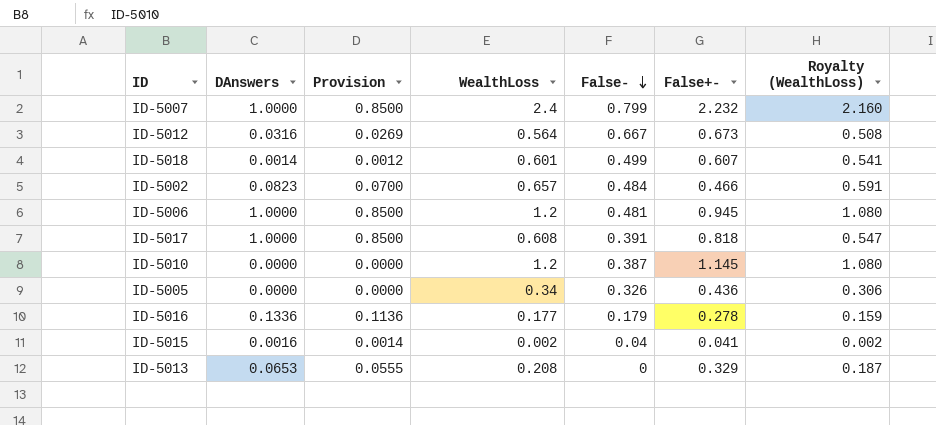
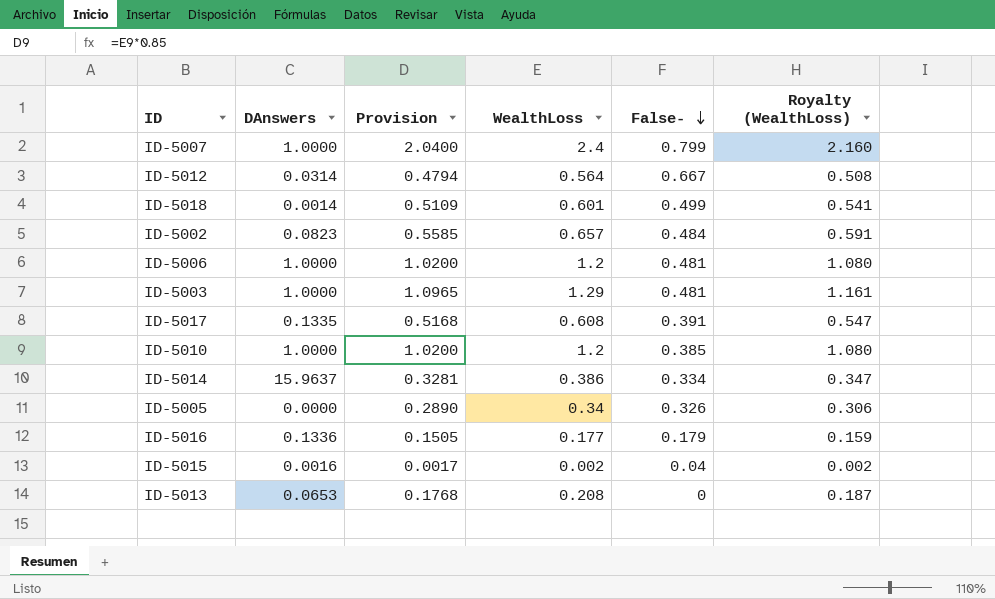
column False+- | position: 6 -> none
column Provision | formula: [DAnswers] * 0.85 -> [WealthLoss] * 0.85
ID-5012 | DAnswers: 0.0316 -> 0.0314
row ID-5003: none -> 1.0000 | 1.0965 | 1.29 | 0.481 | 1.161
ID-5017 | DAnswers: 1.0000 -> 0.1335
ID-5010 | DAnswers: 0.0000 -> 1.0000
ID-5010 | False-: 0.387 -> 0.385
row ID-5014: none -> 15.9637 | 0.3281 | 0.386 | 0.334 | 0.347

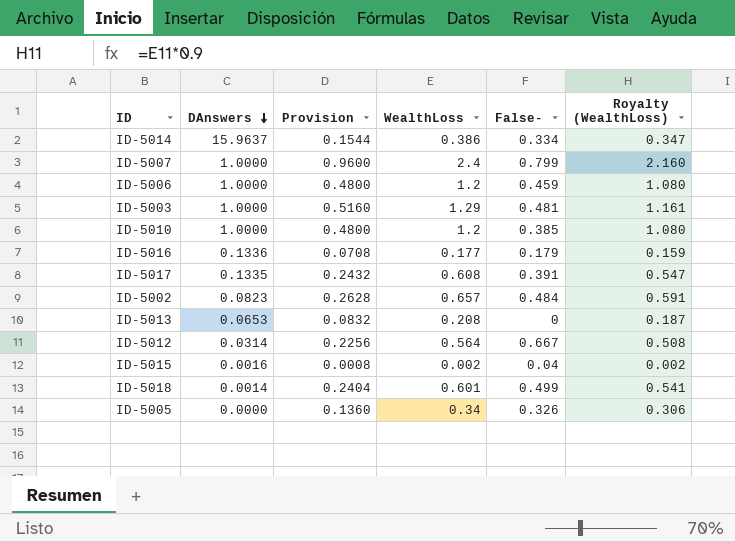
row order: False- descending -> DAnswers descending
column Provision | formula: [WealthLoss] * 0.85 -> [WealthLoss] * 0.4
ID-5006 | False-: 0.481 -> 0.459

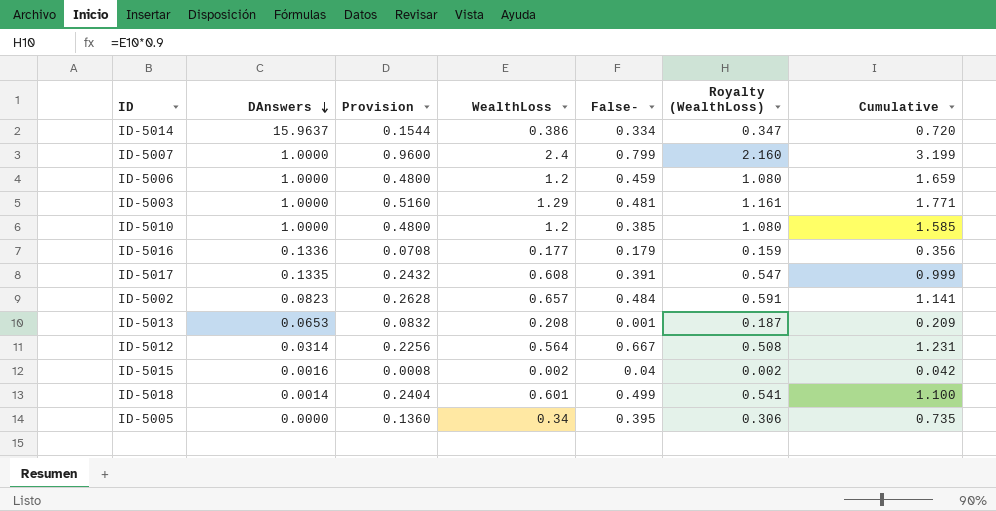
column Cumulative | formula: none -> [WealthLoss] + [False-]
ID-5013 | False-: 0 -> 0.001
ID-5005 | False-: 0.326 -> 0.395

